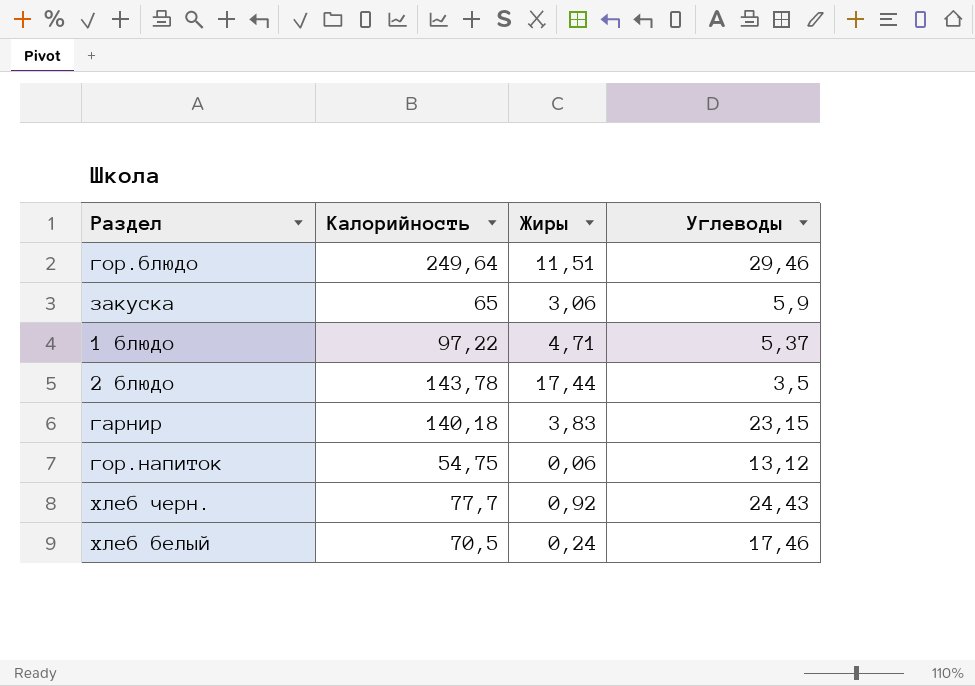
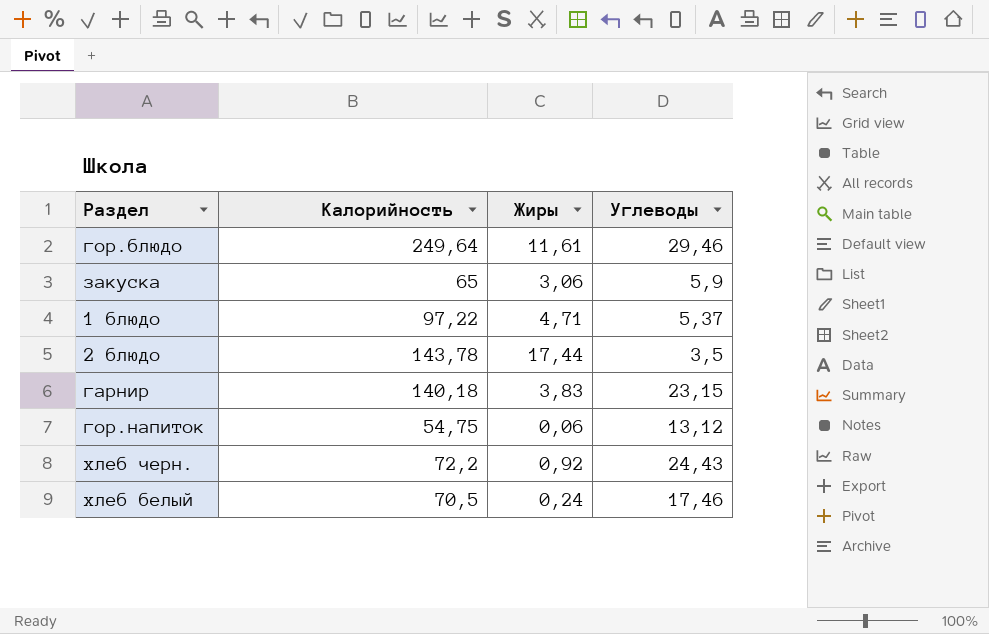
гор.блюдо | Жиры: 11,51 -> 11,61
хлеб черн. | Калорийность: 77,7 -> 72,2

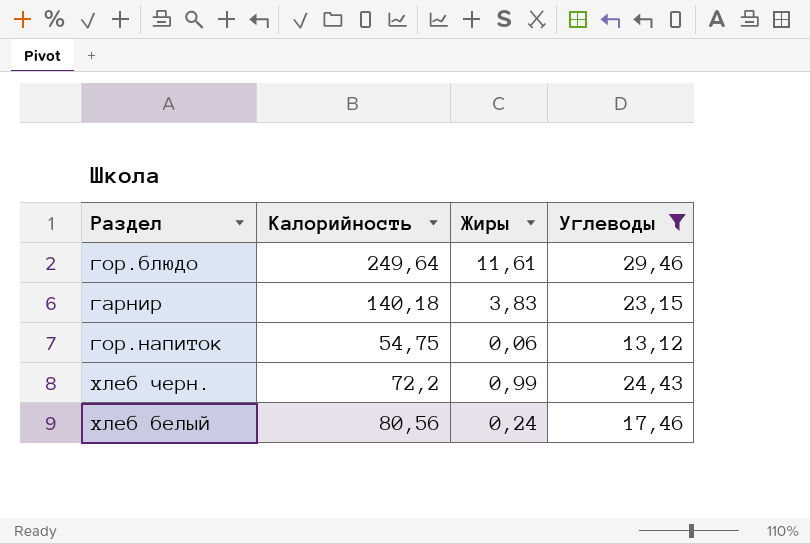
filter: none -> Углеводы >= 13,12
хлеб черн. | Жиры: 0,92 -> 0,99
хлеб белый | Калорийность: 70,5 -> 80,56

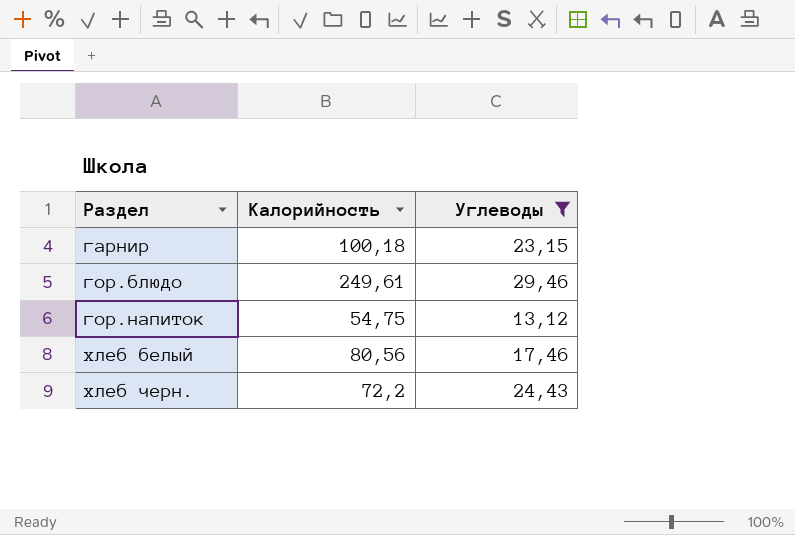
row order: none -> Раздел ascending
column Жиры | position: 3 -> none
гарнир | Калорийность: 140,18 -> 100,18
гор.блюдо | Калорийность: 249,64 -> 249,61

